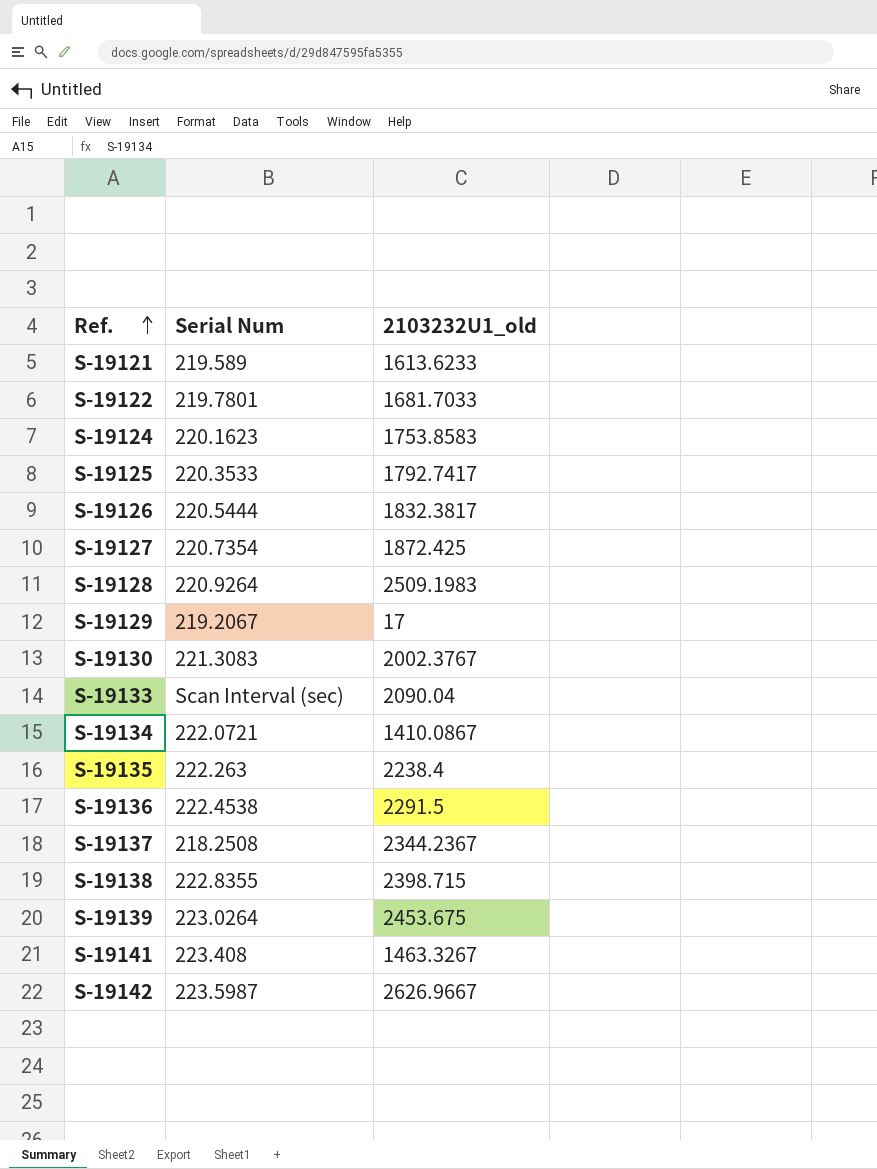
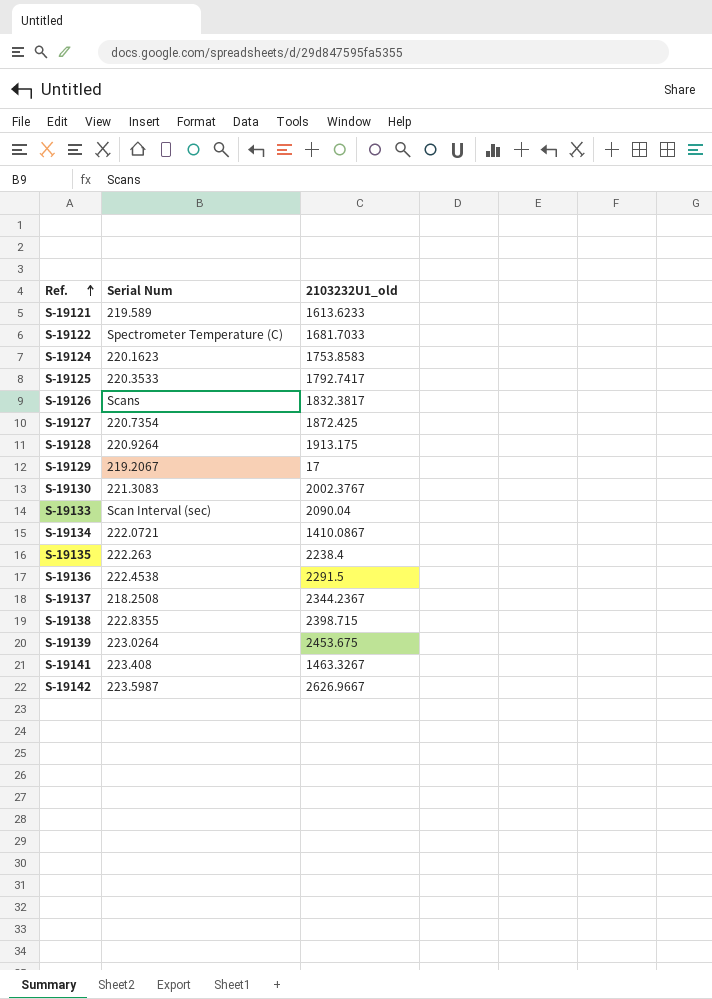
S-19122 | Serial Num: 219.7801 -> Spectrometer Temperature (C)
S-19126 | Serial Num: 220.5444 -> Scans
S-19128 | 2103232U1_old: 2509.1983 -> 1913.175

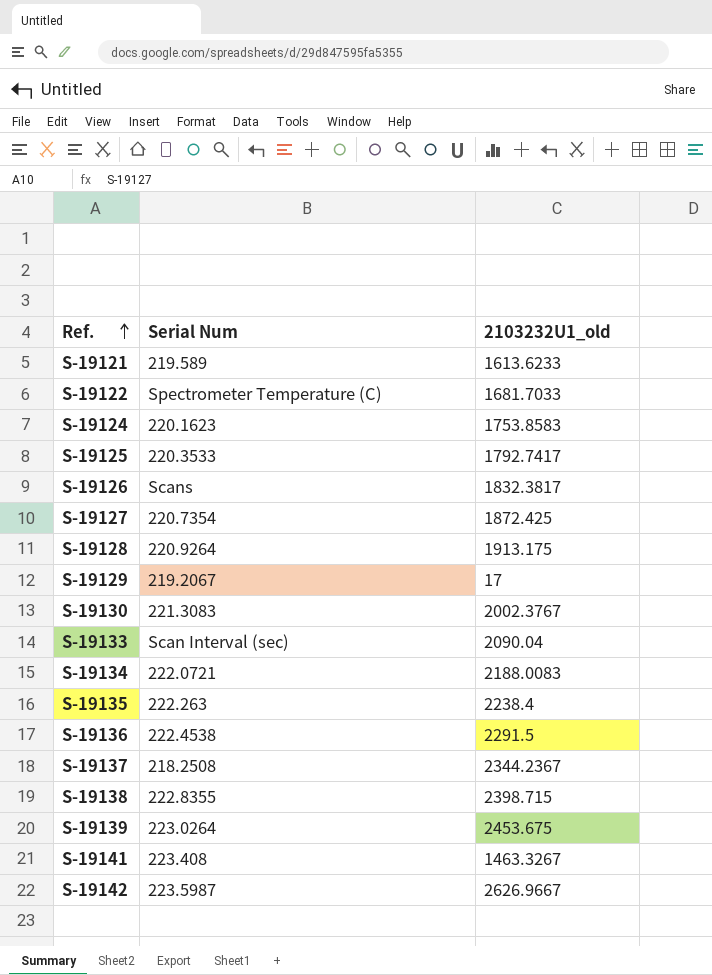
S-19134 | 2103232U1_old: 1410.0867 -> 2188.0083

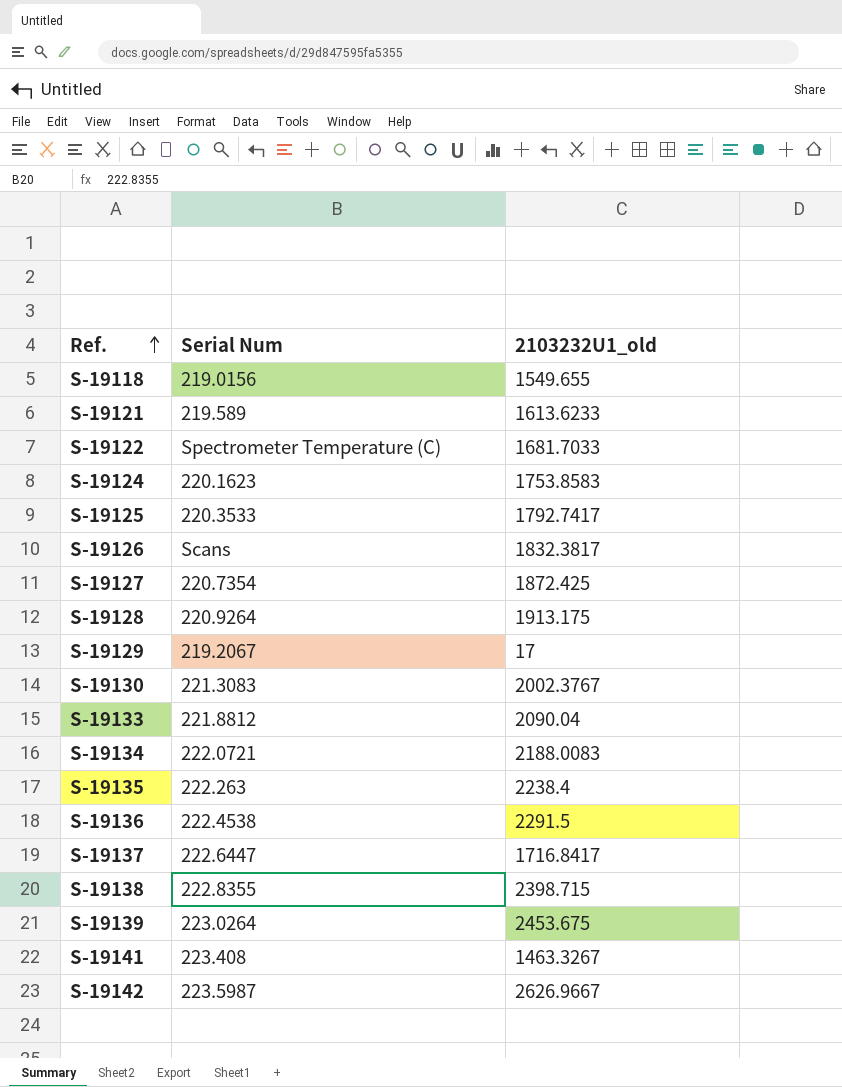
row S-19118: none -> 219.0156 | 1549.655
S-19133 | Serial Num: Scan Interval (sec) -> 221.8812
S-19137 | Serial Num: 218.2508 -> 222.6447
S-19137 | 2103232U1_old: 2344.2367 -> 1716.8417

